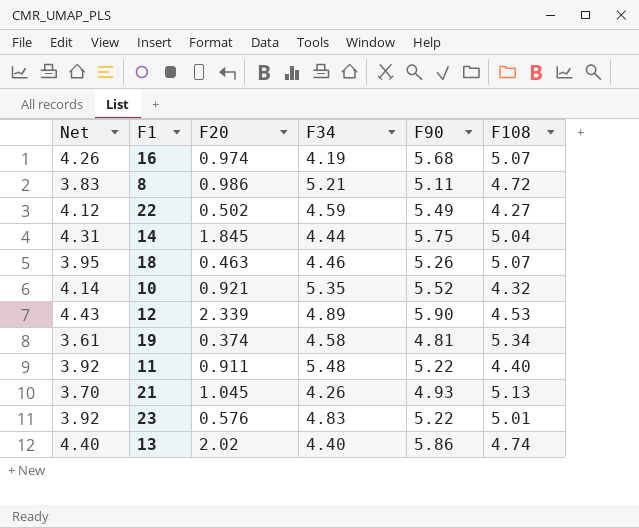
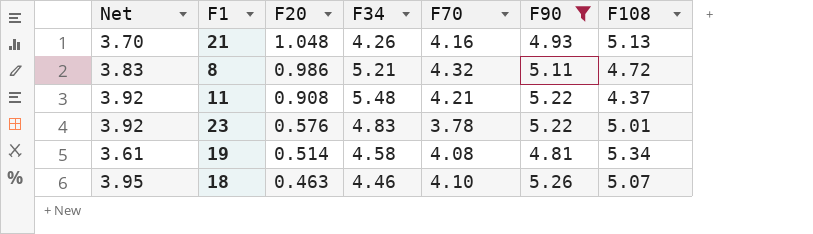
filter: none -> F90 <= 5.26
row order: none -> F20 descending
column F70 | position: none -> 5
21 | F20: 1.045 -> 1.048
11 | F20: 0.911 -> 0.908
11 | F108: 4.40 -> 4.37
19 | F20: 0.374 -> 0.514

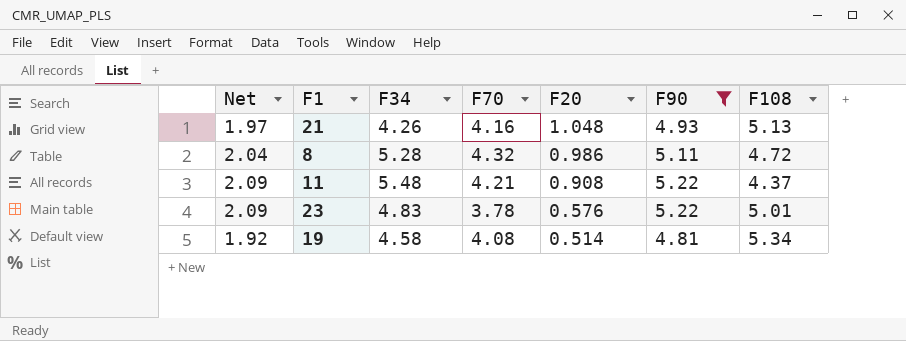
column Net | formula: [F90] * 0.75 -> [F90] * 0.4
column F20 | position: 3 -> 5
row 18: 3.95 | 0.463 | 4.46 | 4.10 | 5.26 | 5.07 -> none
8 | F34: 5.21 -> 5.28

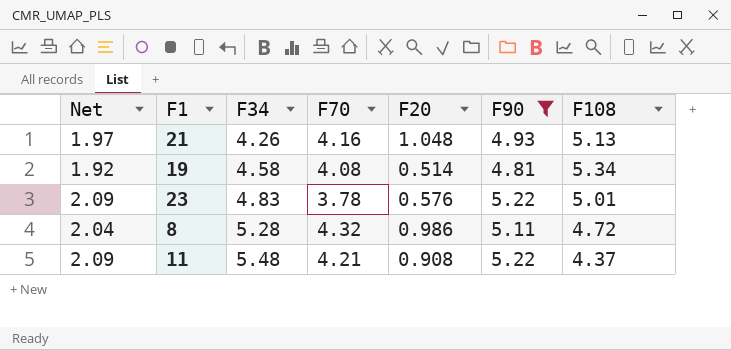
row order: F20 descending -> F34 ascending

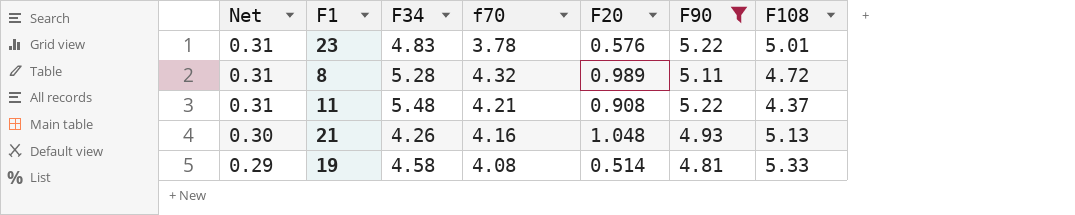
row order: F34 ascending -> Net descending
column Net | formula: [F90] * 0.4 -> [F90] * 0.06
column name: F70 -> f70
8 | F20: 0.986 -> 0.989
19 | F108: 5.34 -> 5.33

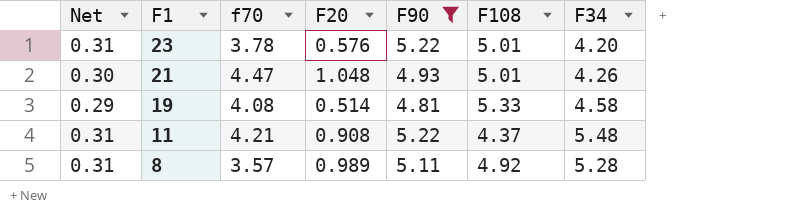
row order: Net descending -> F1 descending
column F34 | position: 3 -> 7
23 | F34: 4.83 -> 4.20
21 | f70: 4.16 -> 4.47
21 | F108: 5.13 -> 5.01
8 | f70: 4.32 -> 3.57
8 | F108: 4.72 -> 4.92

